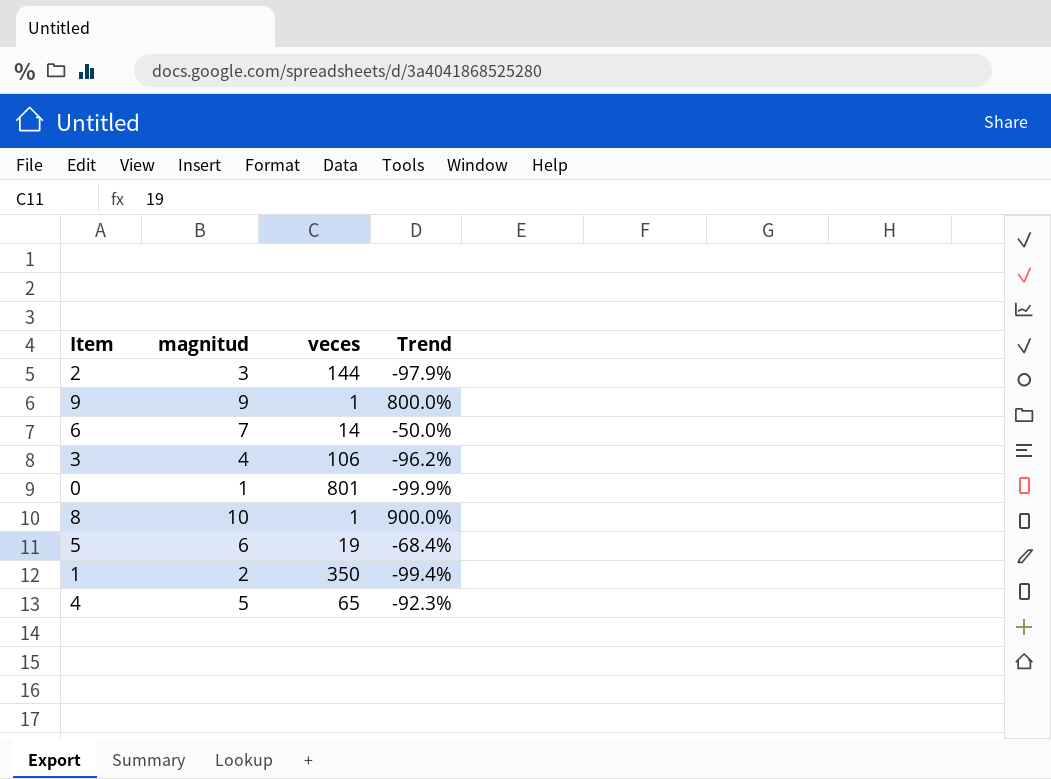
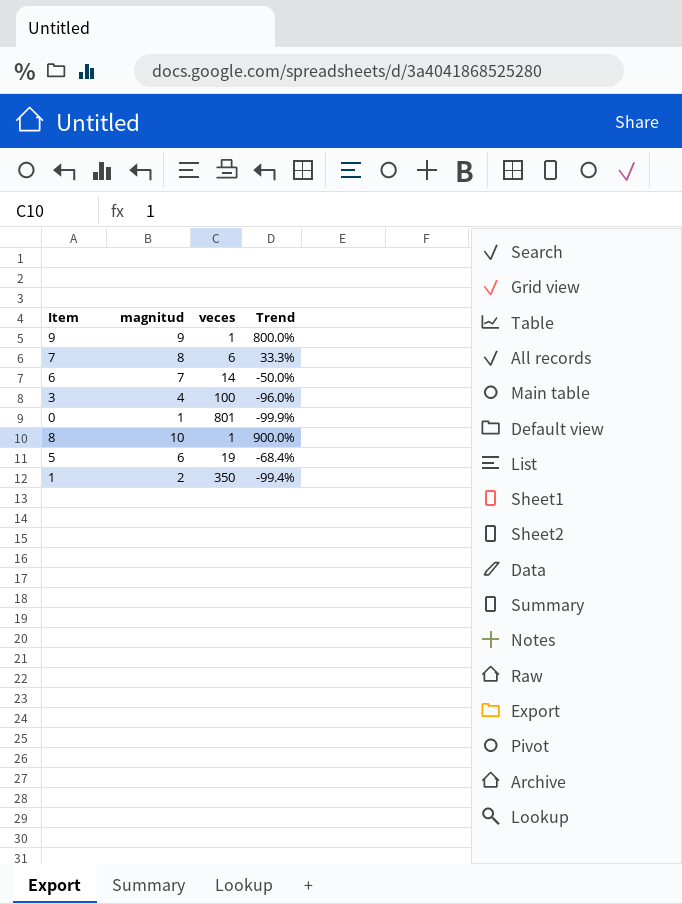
row 2: 3 | 144 | -97.9% -> none
row 4: 5 | 65 | -92.3% -> none
row 7: none -> 8 | 6 | 33.3%
3 | veces: 106 -> 100
3 | Trend: -96.2% -> -96.0%

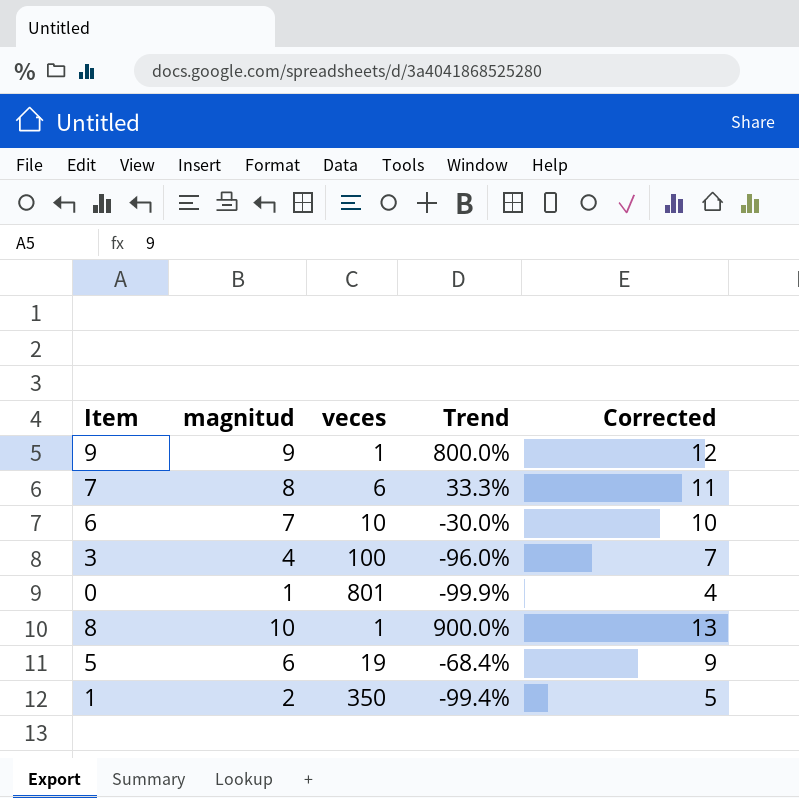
column Corrected | formula: none -> [magnitud] + 3
6 | veces: 14 -> 10
6 | Trend: -50.0% -> -30.0%

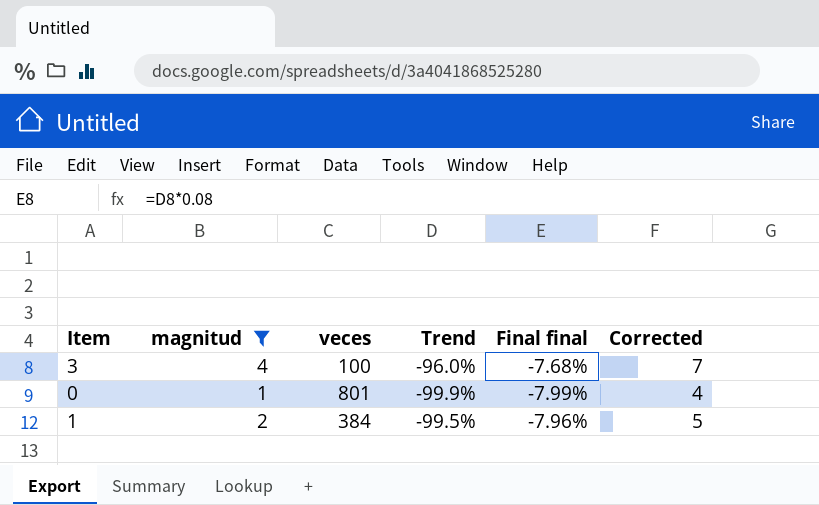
filter: none -> magnitud <= 4
column Final final | formula: none -> [Trend] * 0.08
1 | veces: 350 -> 384
1 | Trend: -99.4% -> -99.5%

